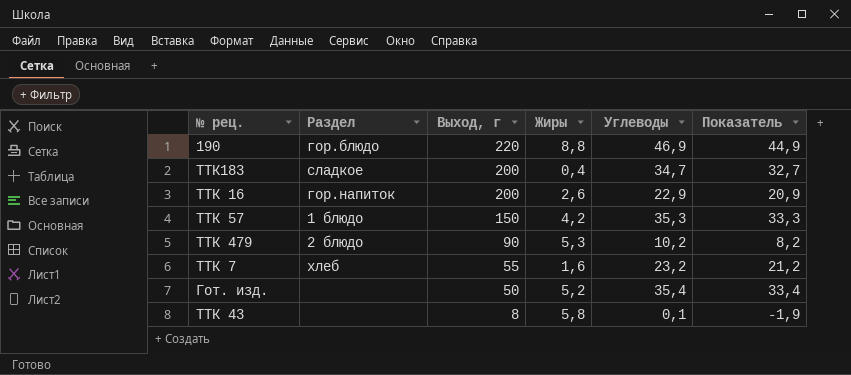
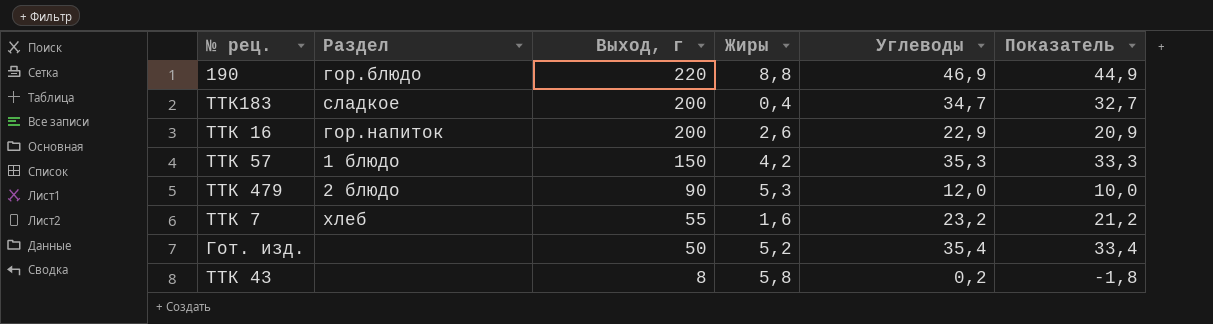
ТТК 479 | Углеводы: 10,2 -> 12,0
ТТК 479 | Показатель: 8,2 -> 10,0
ТТК 43 | Углеводы: 0,1 -> 0,2
ТТК 43 | Показатель: -1,9 -> -1,8

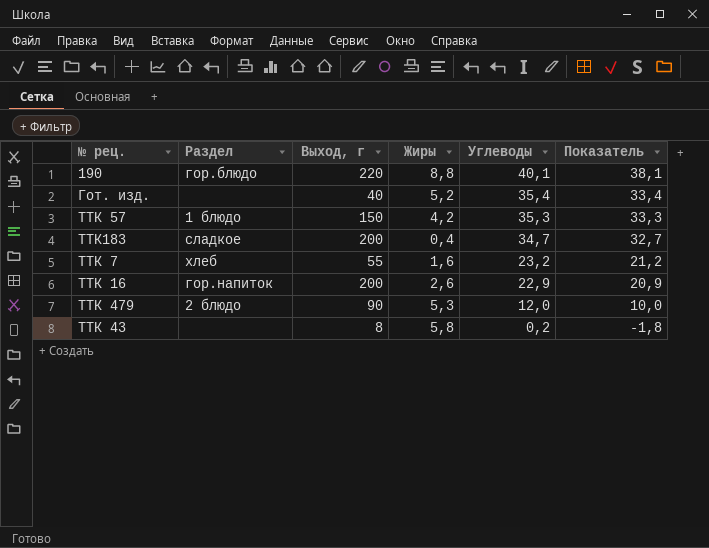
row order: Выход, г descending -> Углеводы descending
190 | Углеводы: 46,9 -> 40,1
190 | Показатель: 44,9 -> 38,1
Гот. изд. | Выход, г: 50 -> 40

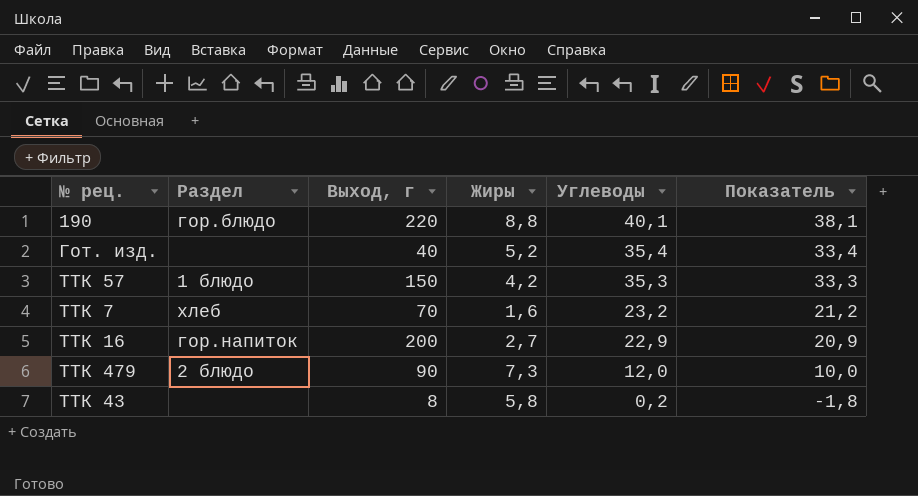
row ТТК183: сладкое | 200 | 0,4 | 34,7 | 32,7 -> none
ТТК 7 | Выход, г: 55 -> 70
ТТК 16 | Жиры: 2,6 -> 2,7
ТТК 479 | Жиры: 5,3 -> 7,3

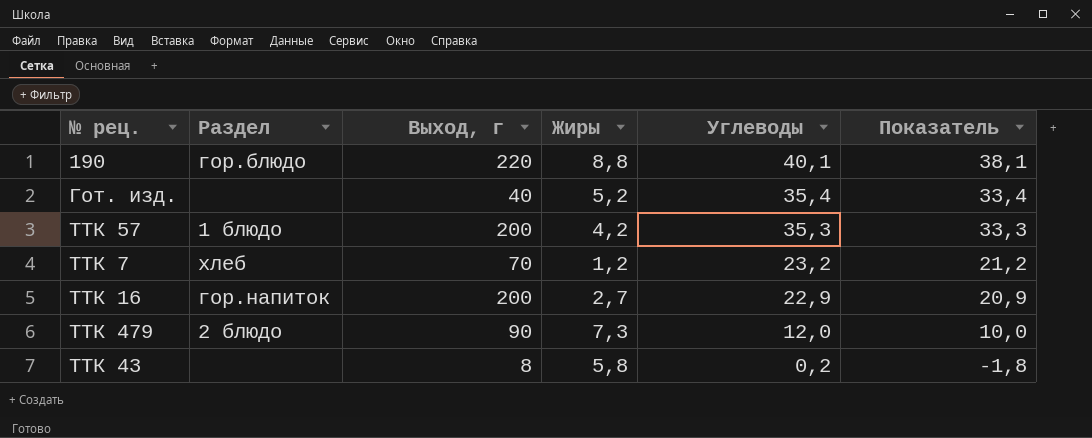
ТТК 57 | Выход, г: 150 -> 200
ТТК 7 | Жиры: 1,6 -> 1,2

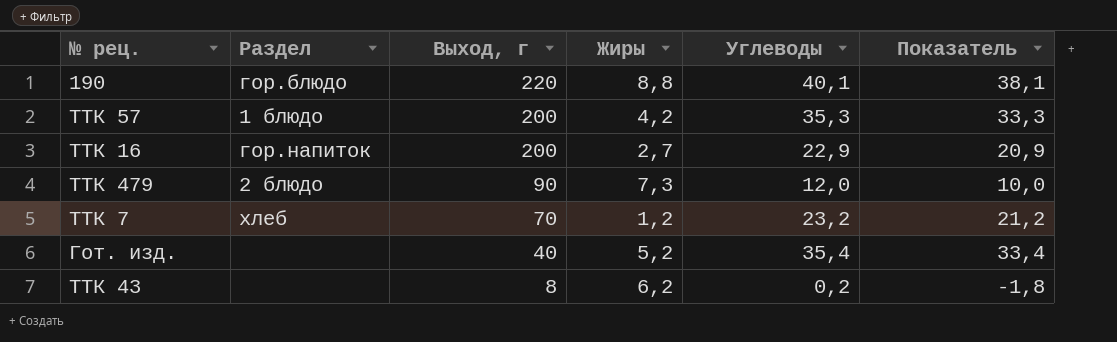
row order: Углеводы descending -> Выход, г descending
ТТК 43 | Жиры: 5,8 -> 6,2

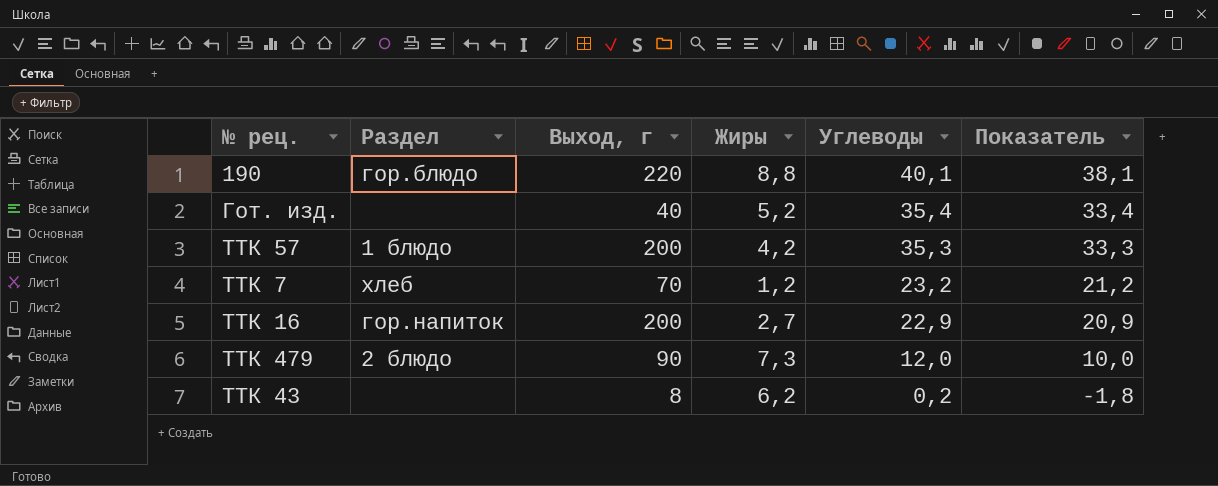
row order: Выход, г descending -> Углеводы descending

